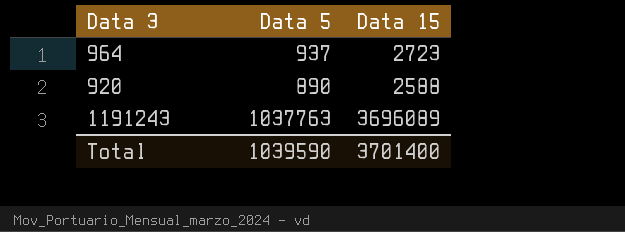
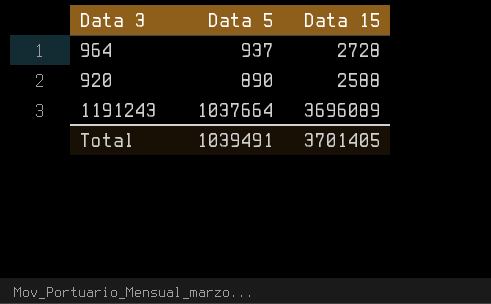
964 | Data 15: 2723 -> 2728
1191243 | Data 5: 1037763 -> 1037664
Total | Data 5: 1039590 -> 1039491
Total | Data 15: 3701400 -> 3701405

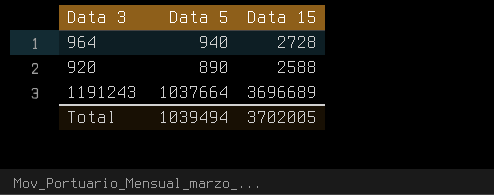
964 | Data 5: 937 -> 940
1191243 | Data 15: 3696089 -> 3696689
Total | Data 5: 1039491 -> 1039494
Total | Data 15: 3701405 -> 3702005

